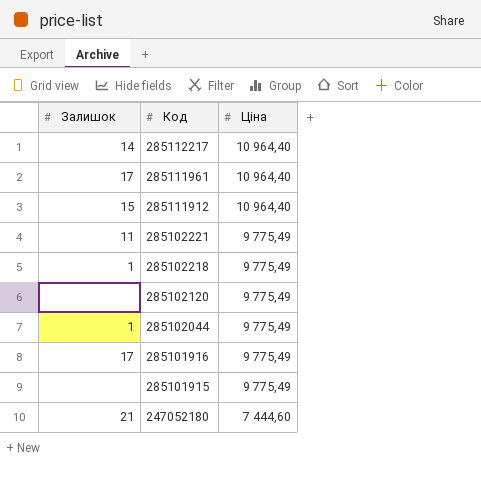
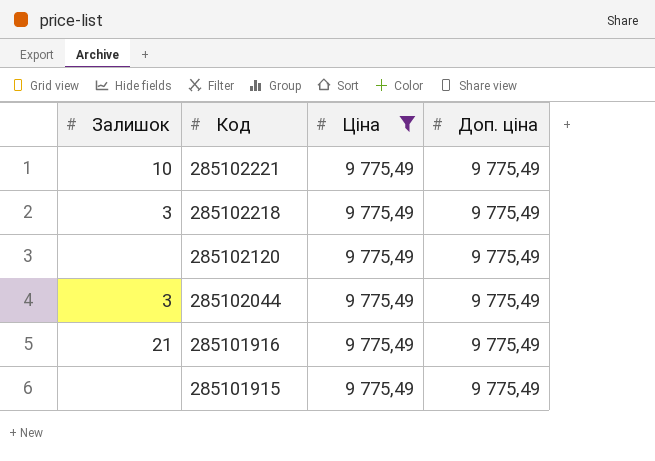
filter: none -> Ціна = 9 775,49
column Доп. ціна | position: none -> 4
285102221 | Залишок: 11 -> 10
285102218 | Залишок: 1 -> 3
285102044 | Залишок: 1 -> 3
285101916 | Залишок: 17 -> 21

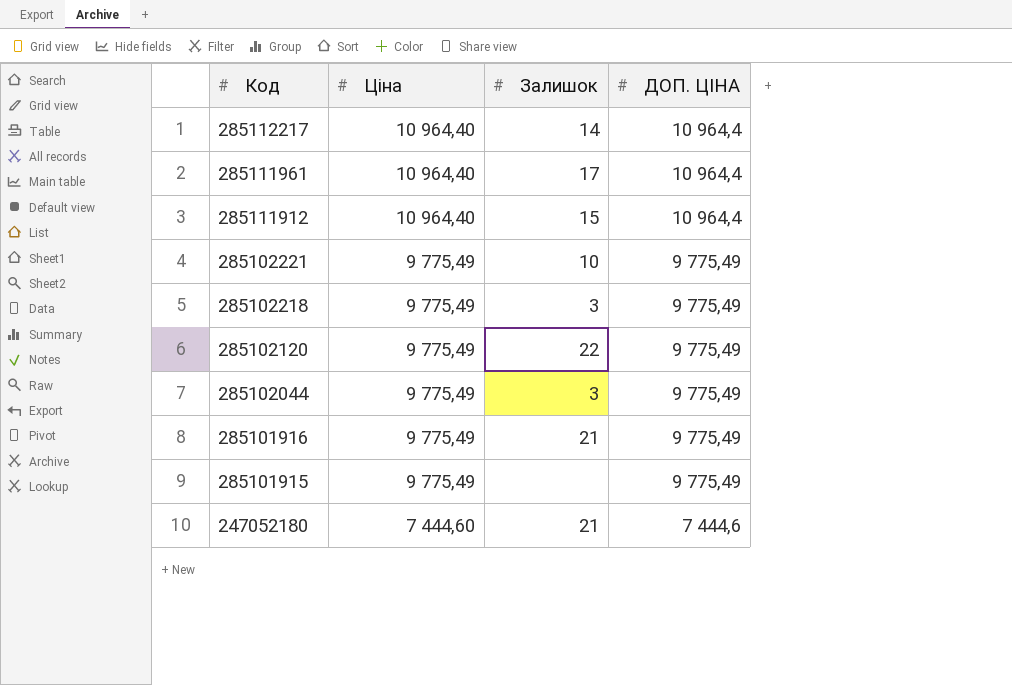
filter: Ціна = 9 775,49 -> none
column Залишок | position: 1 -> 3
column name: Доп. ціна -> ДОП. ЦІНА
285102120 | Залишок: none -> 22

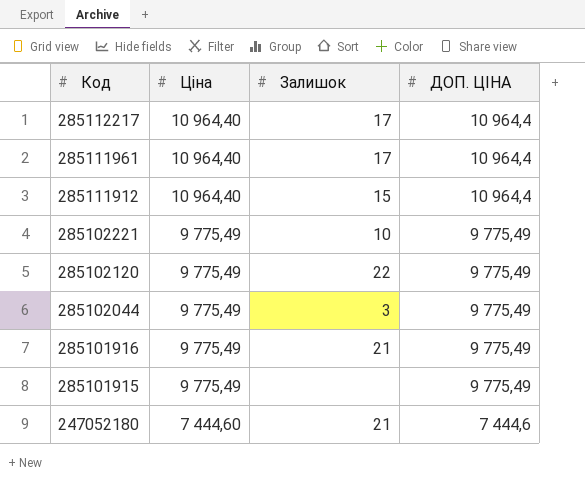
row 285102218: 9 775,49 | 3 | 9 775,49 -> none
285112217 | Залишок: 14 -> 17

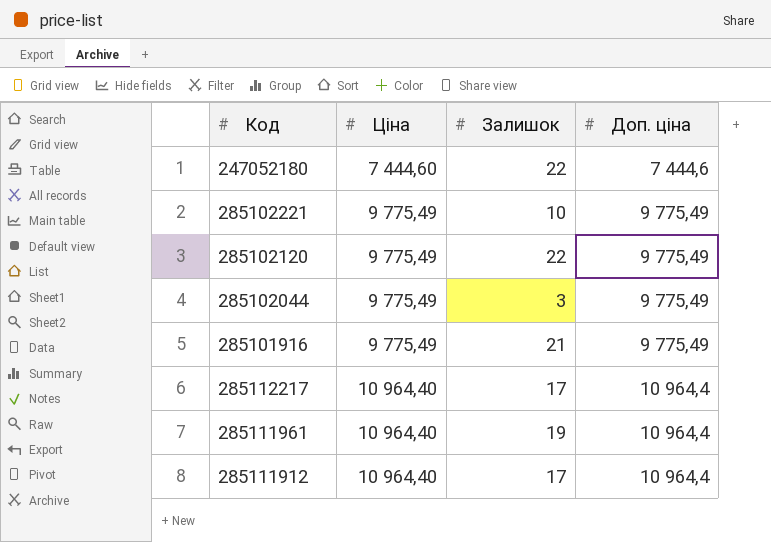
row order: Код descending -> Ціна ascending
column name: ДОП. ЦІНА -> Доп. ціна
row 285101915: 9 775,49 | none | 9 775,49 -> none
247052180 | Залишок: 21 -> 22
285111961 | Залишок: 17 -> 19
285111912 | Залишок: 15 -> 17

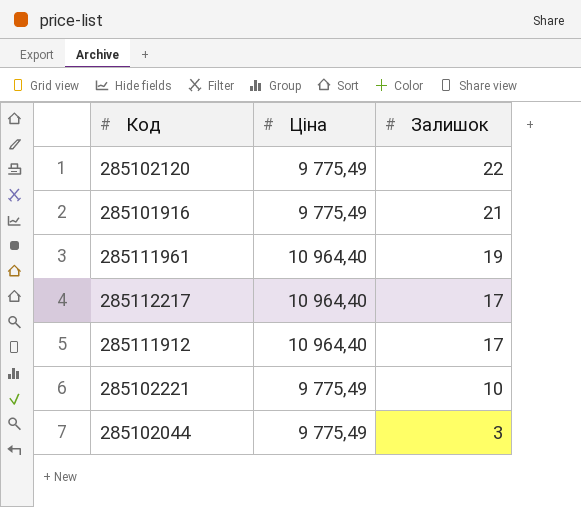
row order: Ціна ascending -> Залишок descending
column Доп. ціна | position: 4 -> none
row 247052180: 7 444,60 | 22 | 7 444,6 -> none

